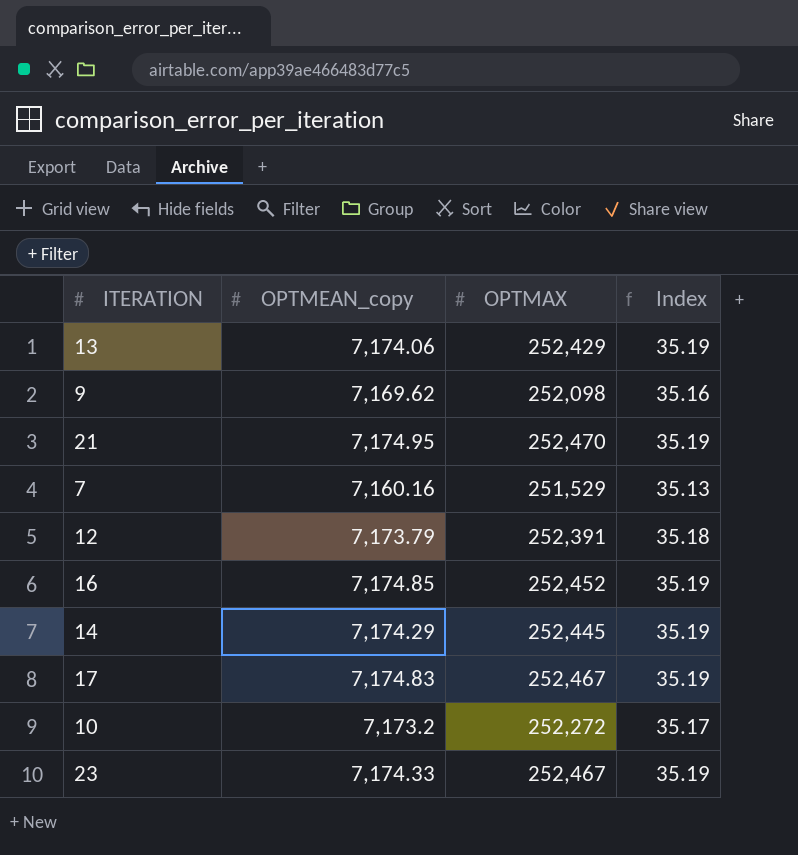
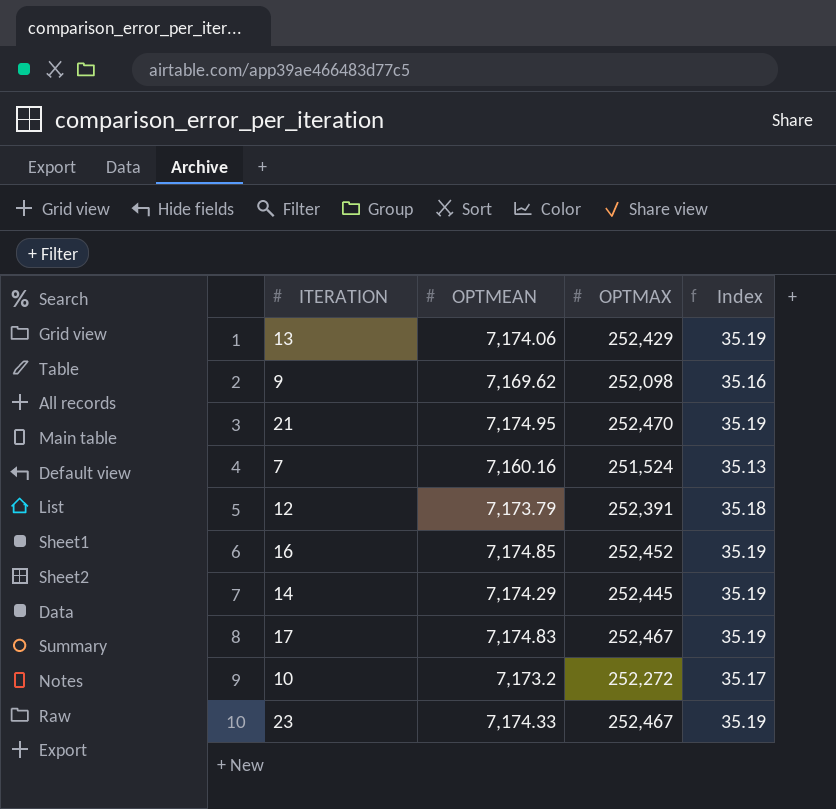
column name: OPTMEAN_copy -> OPTMEAN
7 | OPTMAX: 251,529 -> 251,524

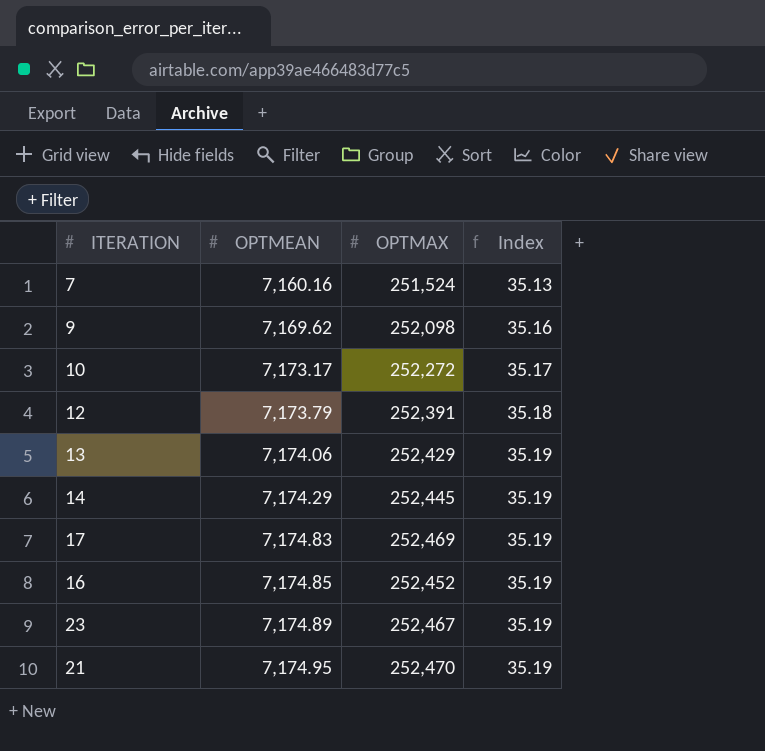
row order: none -> OPTMEAN ascending
10 | OPTMEAN: 7,173.2 -> 7,173.17
17 | OPTMAX: 252,467 -> 252,469
23 | OPTMEAN: 7,174.33 -> 7,174.89

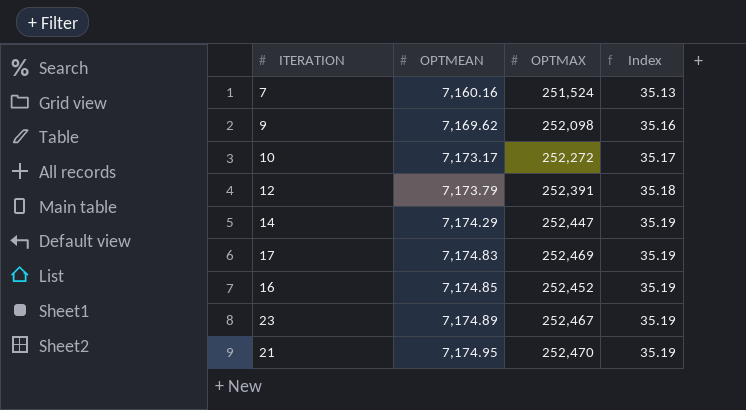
row 13: 7,174.06 | 252,429 | 35.19 -> none
14 | OPTMAX: 252,445 -> 252,447

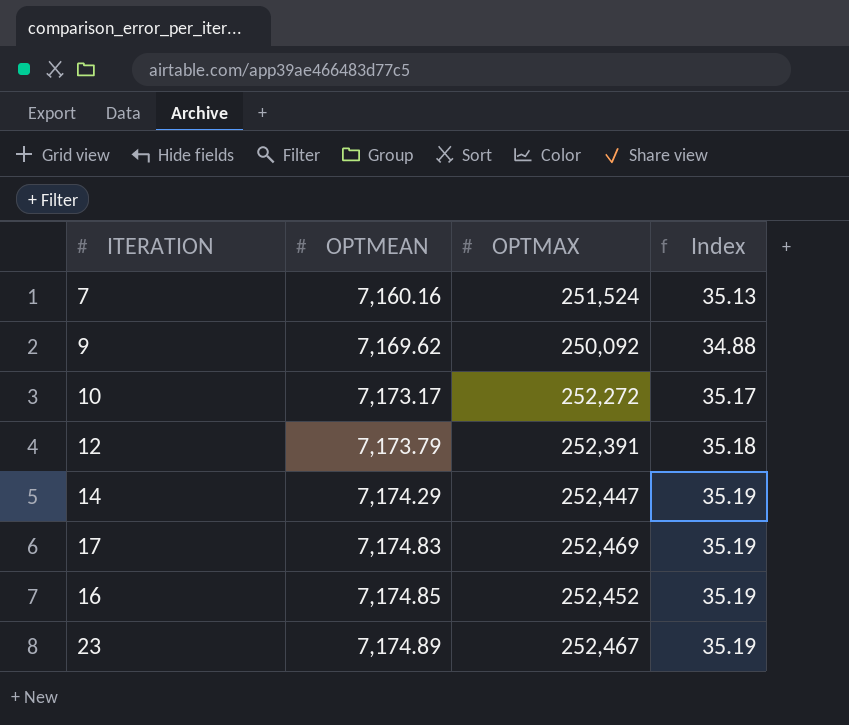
row 21: 7,174.95 | 252,470 | 35.19 -> none
9 | OPTMAX: 252,098 -> 250,092
9 | Index: 35.16 -> 34.88

